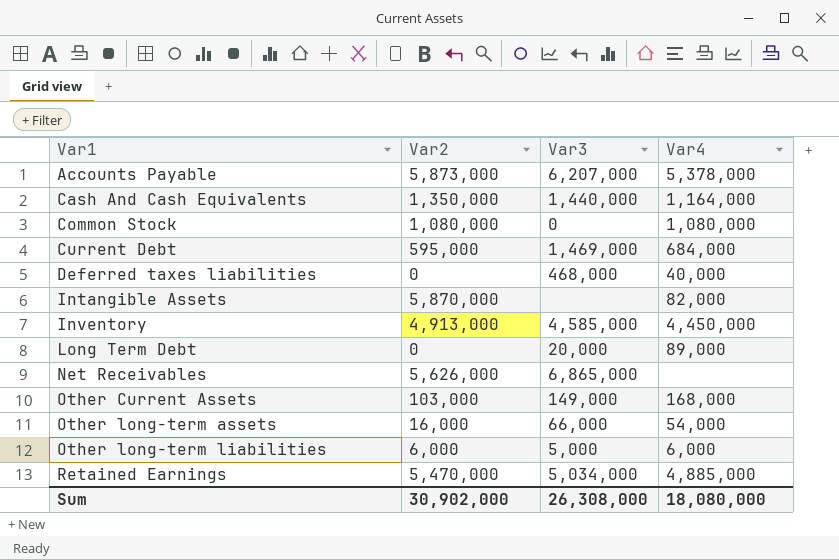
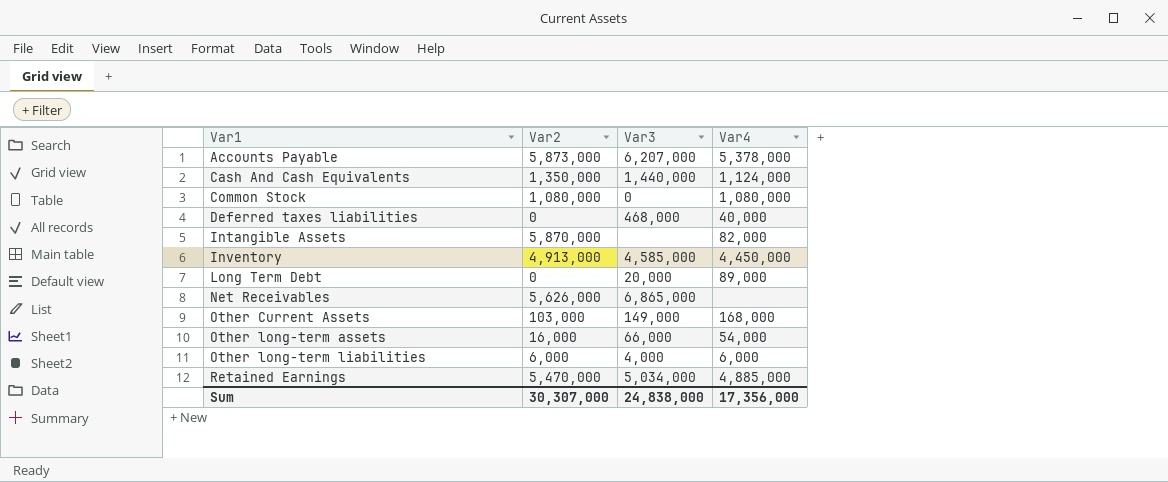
row Current Debt: 595,000 | 1,469,000 | 684,000 -> none
Cash And Cash Equivalents | Var4: 1,164,000 -> 1,124,000
Other long-term liabilities | Var3: 5,000 -> 4,000
Sum | Var2: 30,902,000 -> 30,307,000
Sum | Var3: 26,308,000 -> 24,838,000
Sum | Var4: 18,080,000 -> 17,356,000

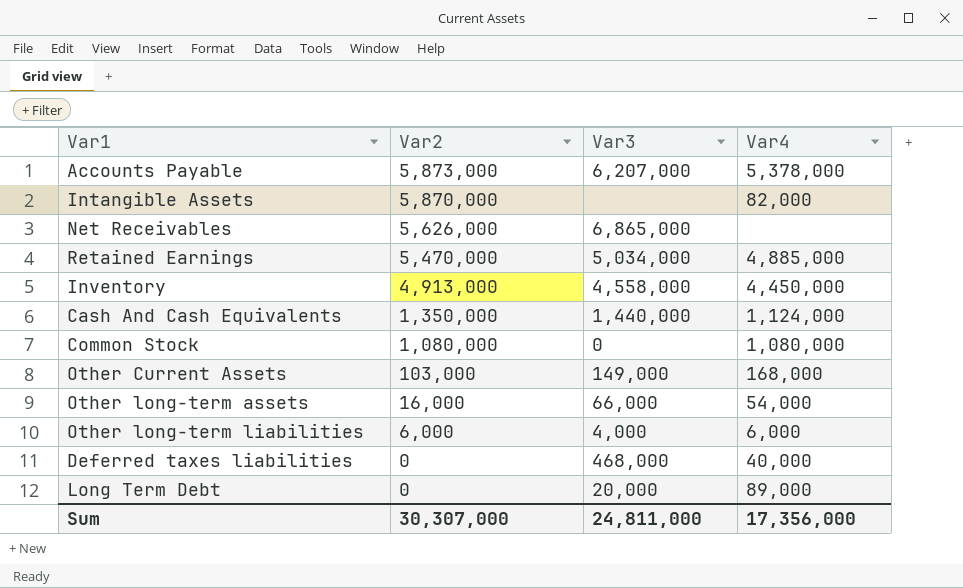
row order: Var1 ascending -> Var2 descending
Inventory | Var3: 4,585,000 -> 4,558,000
Sum | Var3: 24,838,000 -> 24,811,000

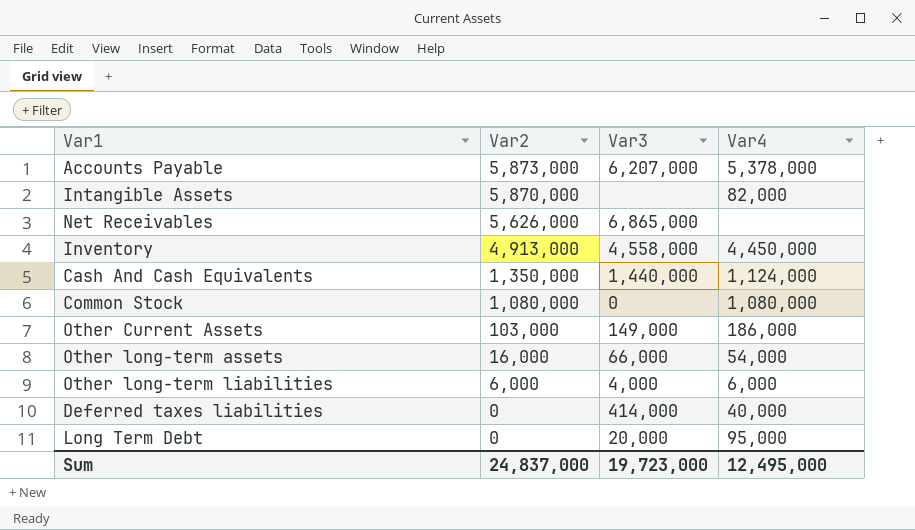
row Retained Earnings: 5,470,000 | 5,034,000 | 4,885,000 -> none
Other Current Assets | Var4: 168,000 -> 186,000
Deferred taxes liabilities | Var3: 468,000 -> 414,000
Long Term Debt | Var4: 89,000 -> 95,000
Sum | Var2: 30,307,000 -> 24,837,000
Sum | Var3: 24,811,000 -> 19,723,000
Sum | Var4: 17,356,000 -> 12,495,000

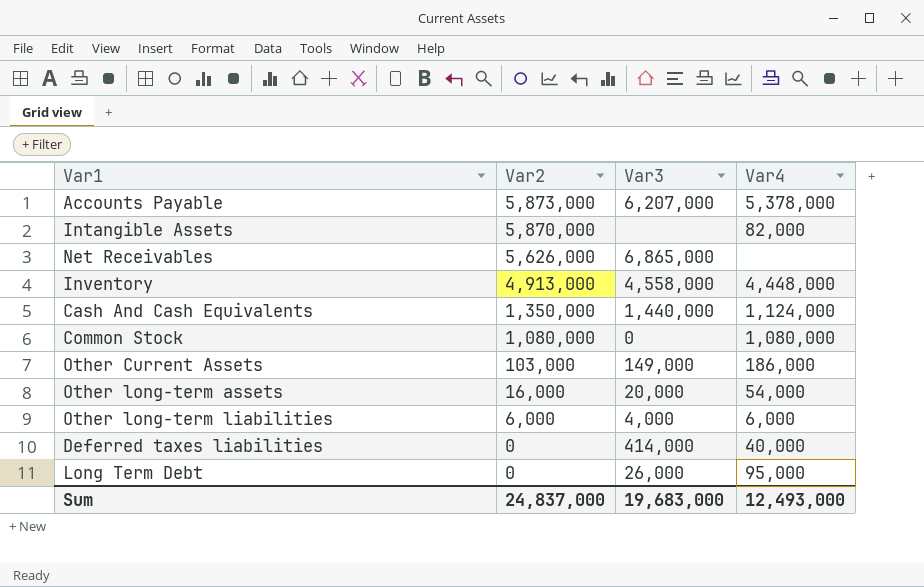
Inventory | Var4: 4,450,000 -> 4,448,000
Other long-term assets | Var3: 66,000 -> 20,000
Long Term Debt | Var3: 20,000 -> 26,000
Sum | Var3: 19,723,000 -> 19,683,000
Sum | Var4: 12,495,000 -> 12,493,000

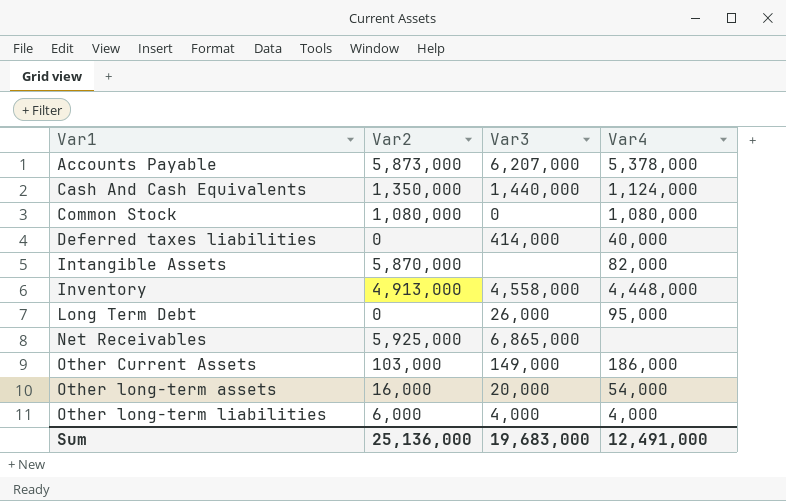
row order: Var2 descending -> Var1 ascending
Net Receivables | Var2: 5,626,000 -> 5,925,000
Other long-term liabilities | Var4: 6,000 -> 4,000
Sum | Var2: 24,837,000 -> 25,136,000
Sum | Var4: 12,493,000 -> 12,491,000

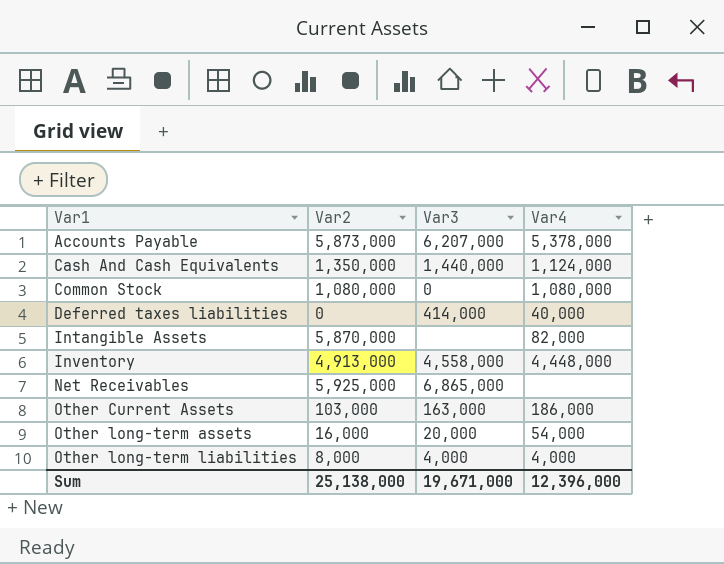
row Long Term Debt: 0 | 26,000 | 95,000 -> none
Other Current Assets | Var3: 149,000 -> 163,000
Other long-term liabilities | Var2: 6,000 -> 8,000
Sum | Var2: 25,136,000 -> 25,138,000
Sum | Var3: 19,683,000 -> 19,671,000
Sum | Var4: 12,491,000 -> 12,396,000

